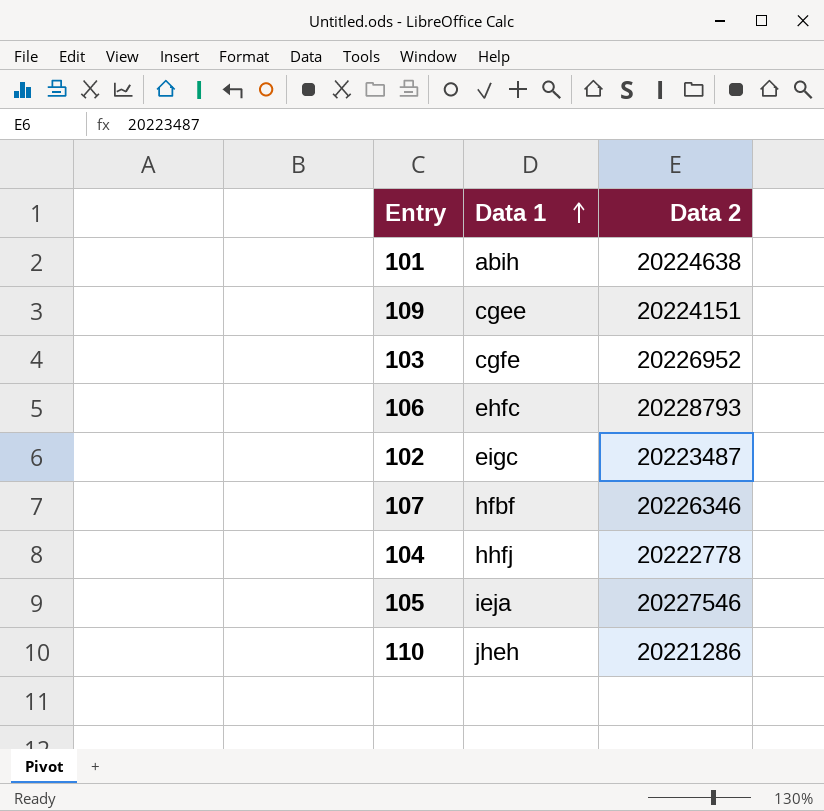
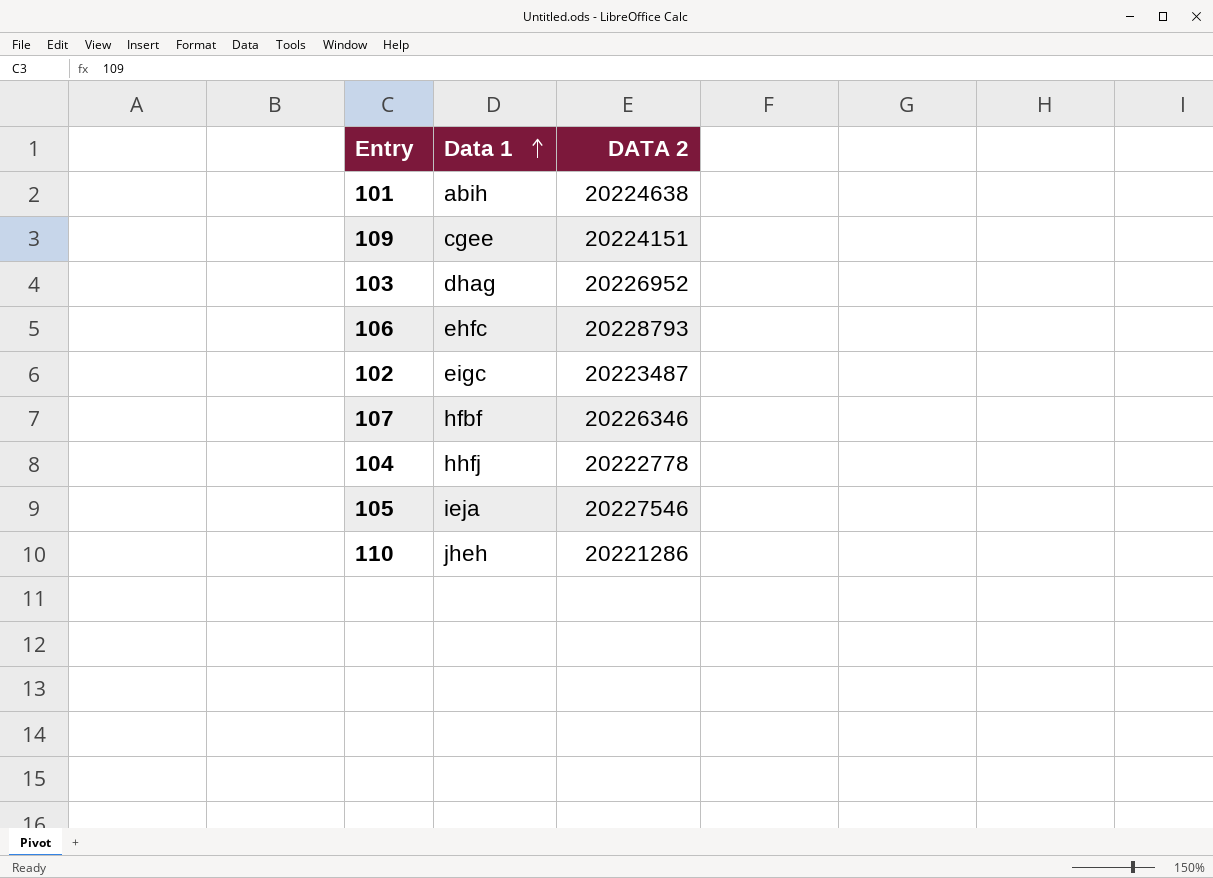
column name: Data 2 -> DATA 2
103 | Data 1: cgfe -> dhag

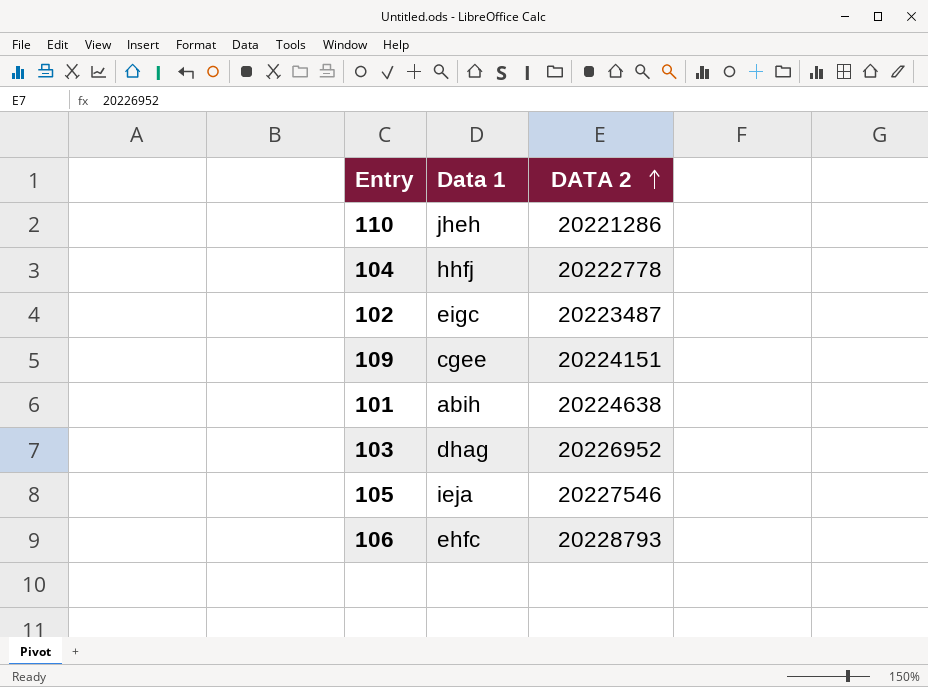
row order: Data 1 ascending -> DATA 2 ascending
row 107: hfbf | 20226346 -> none

